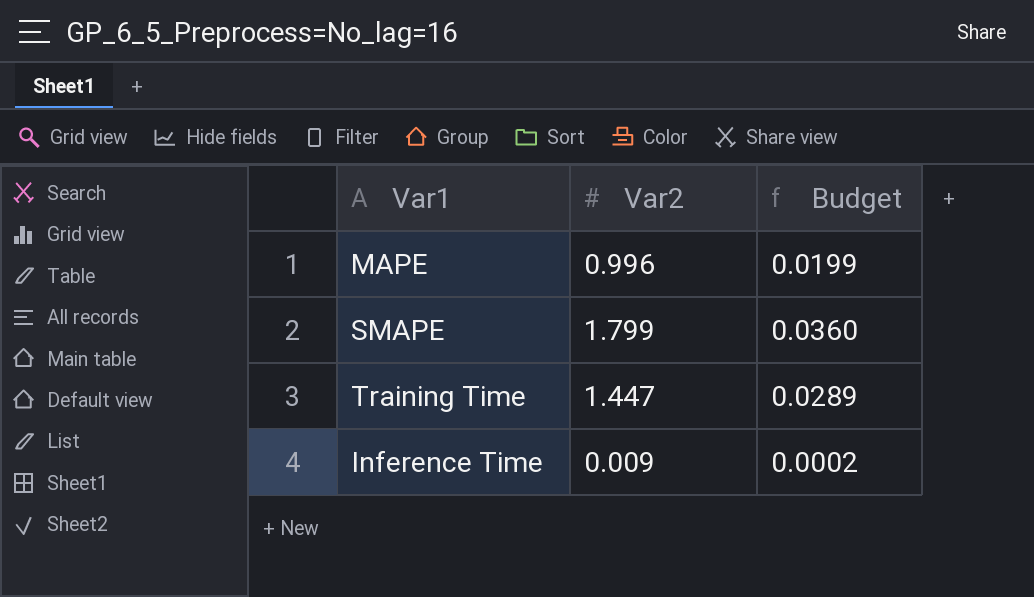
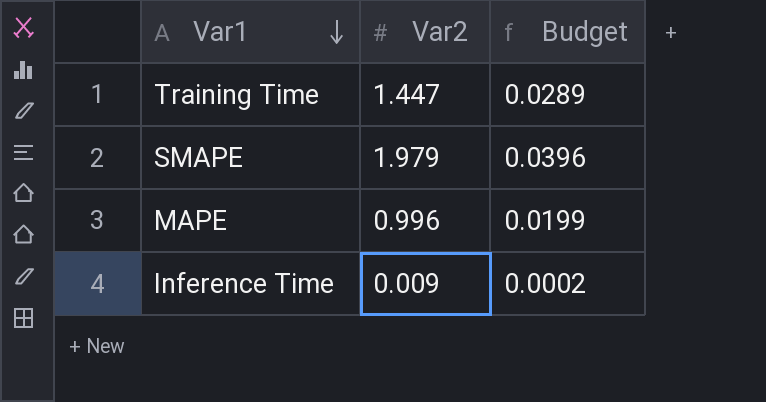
row order: none -> Var1 descending
SMAPE | Var2: 1.799 -> 1.979
SMAPE | Budget: 0.0360 -> 0.0396

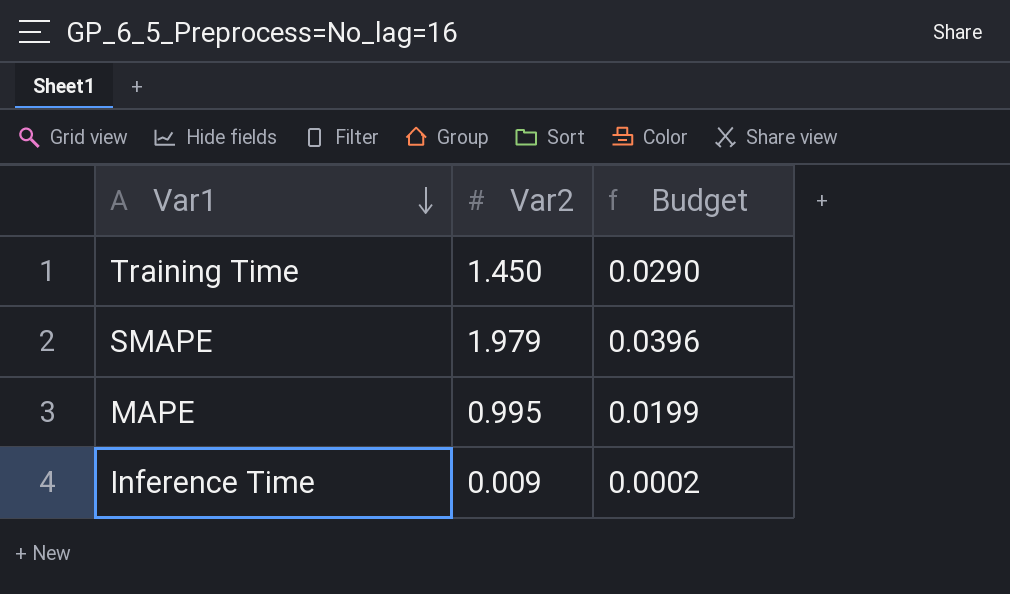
Training Time | Var2: 1.447 -> 1.450
Training Time | Budget: 0.0289 -> 0.0290
MAPE | Var2: 0.996 -> 0.995

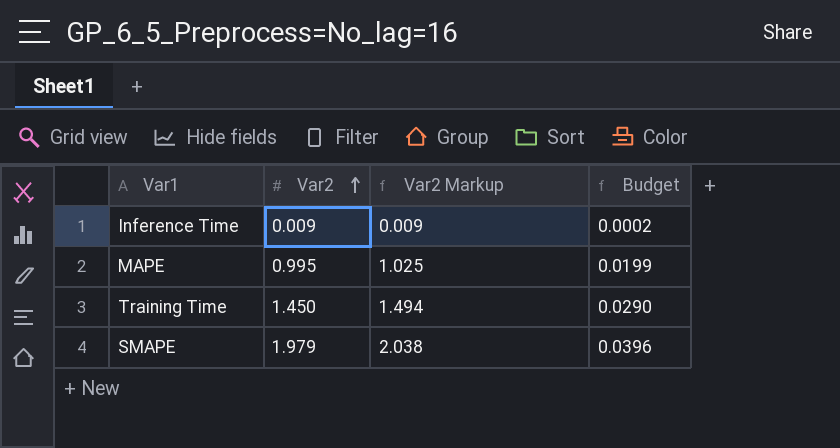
row order: Var1 descending -> Var2 ascending
column Var2 Markup | formula: none -> [Var2] * 1.03

